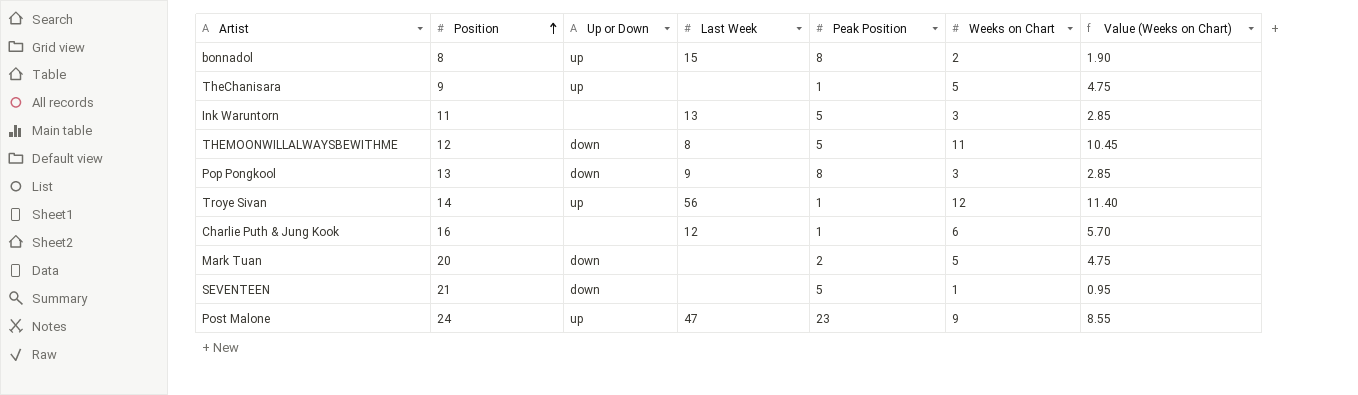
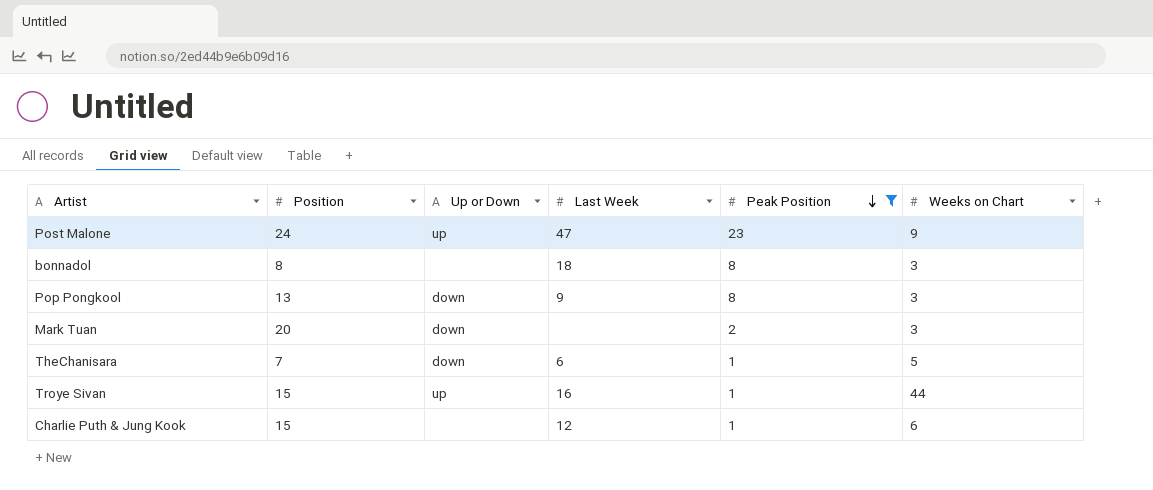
filter: none -> Peak Position != 5
row order: Position ascending -> Peak Position descending
column Value (Weeks on Chart) | formula: [Weeks on Chart] * 0.95 -> none
bonnadol | Up or Down: up -> none
bonnadol | Last Week: 15 -> 18
bonnadol | Weeks on Chart: 2 -> 3
Mark Tuan | Weeks on Chart: 5 -> 3
TheChanisara | Position: 9 -> 7
TheChanisara | Up or Down: up -> down
TheChanisara | Last Week: none -> 6
Troye Sivan | Position: 14 -> 15
Troye Sivan | Last Week: 56 -> 16
Troye Sivan | Weeks on Chart: 12 -> 44
Charlie Puth & Jung Kook | Position: 16 -> 15

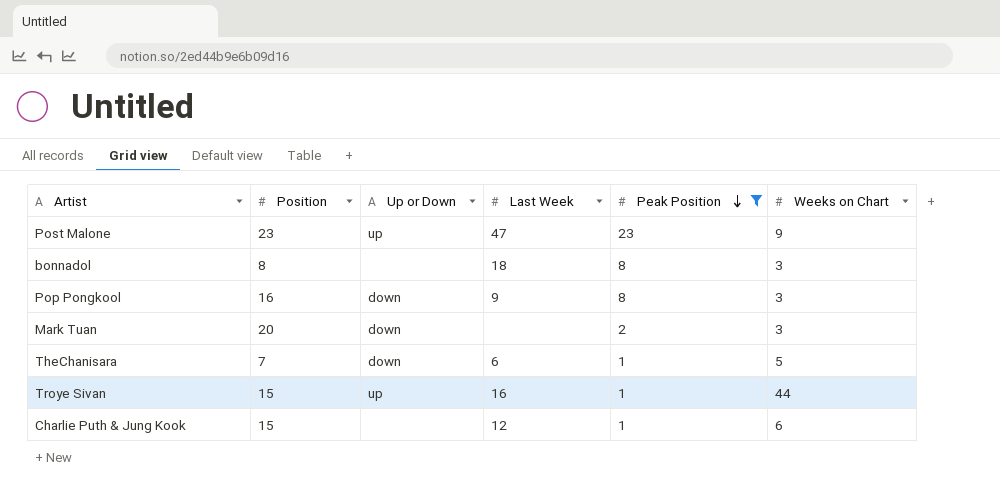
Post Malone | Position: 24 -> 23
Pop Pongkool | Position: 13 -> 16

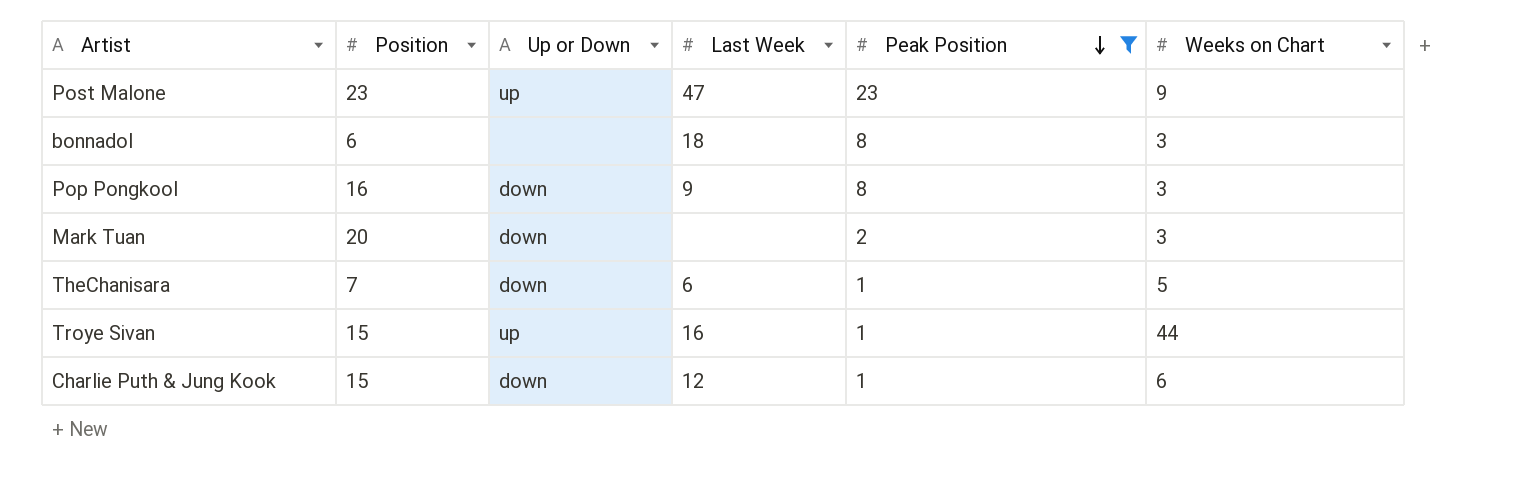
bonnadol | Position: 8 -> 6
Charlie Puth & Jung Kook | Up or Down: none -> down

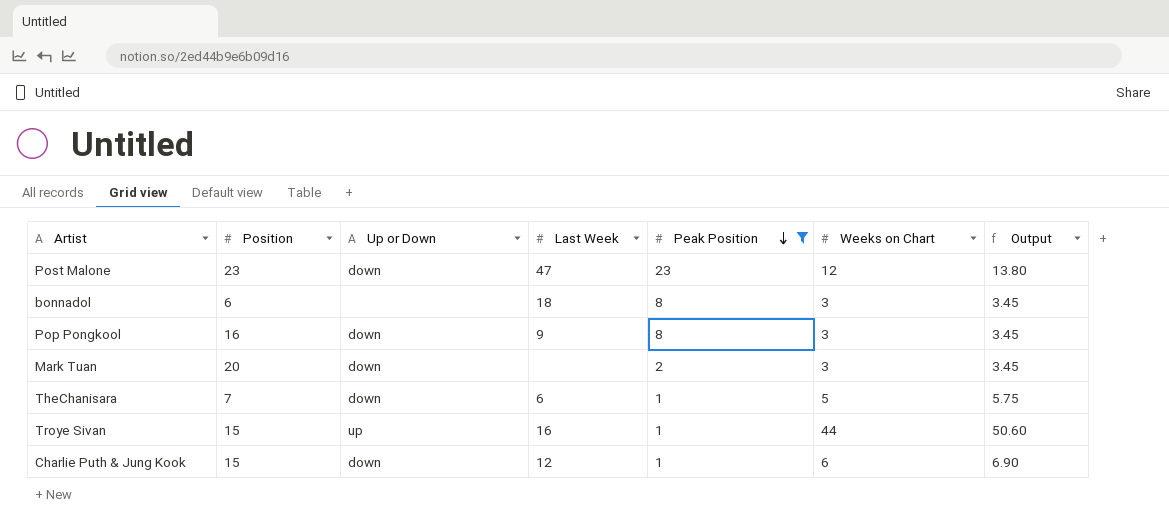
column Output | formula: none -> [Weeks on Chart] * 1.15
Post Malone | Up or Down: up -> down
Post Malone | Weeks on Chart: 9 -> 12

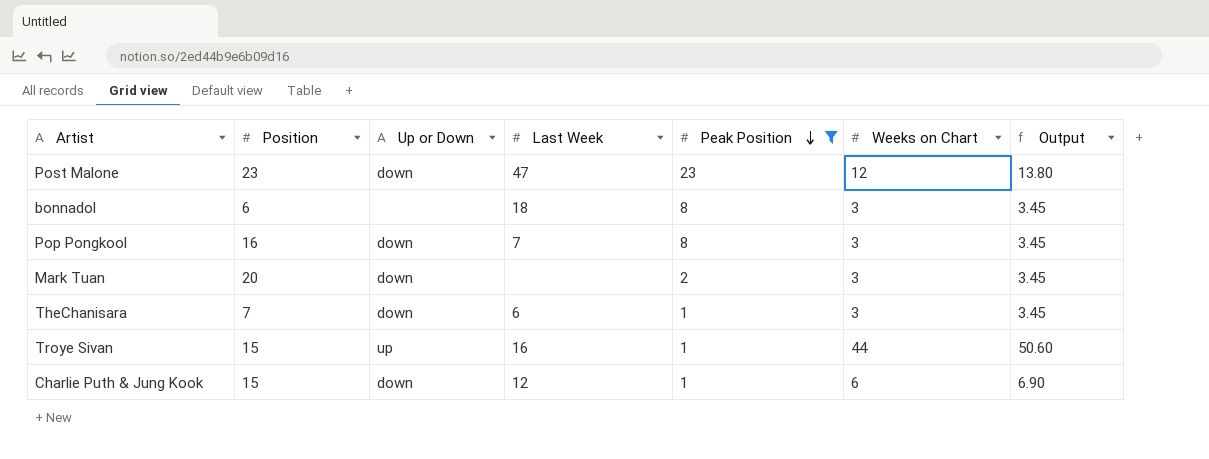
Pop Pongkool | Last Week: 9 -> 7
TheChanisara | Weeks on Chart: 5 -> 3
TheChanisara | Output: 5.75 -> 3.45

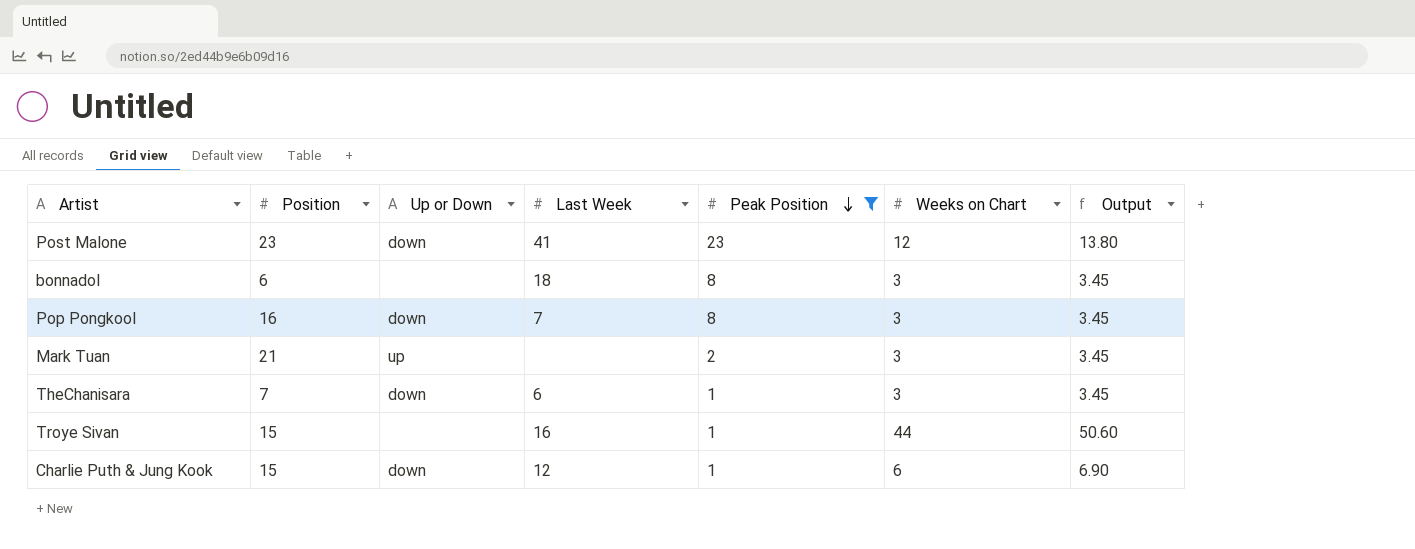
Post Malone | Last Week: 47 -> 41
Mark Tuan | Position: 20 -> 21
Mark Tuan | Up or Down: down -> up
Troye Sivan | Up or Down: up -> none

